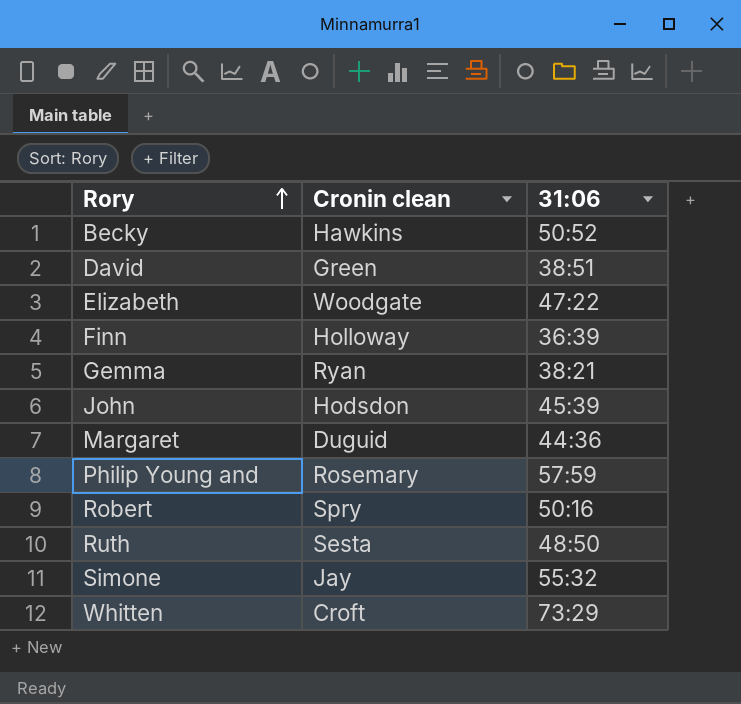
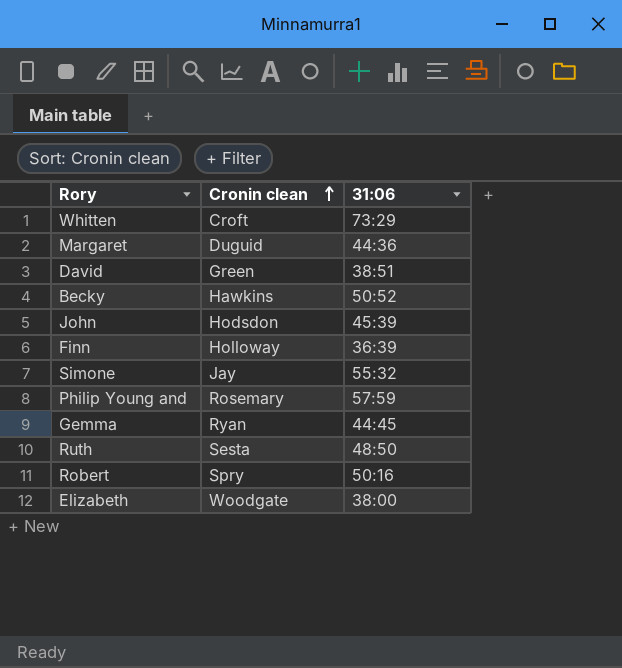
row order: Rory ascending -> Cronin clean ascending
Gemma | 31:06: 38:21 -> 44:45
Elizabeth | 31:06: 47:22 -> 38:00

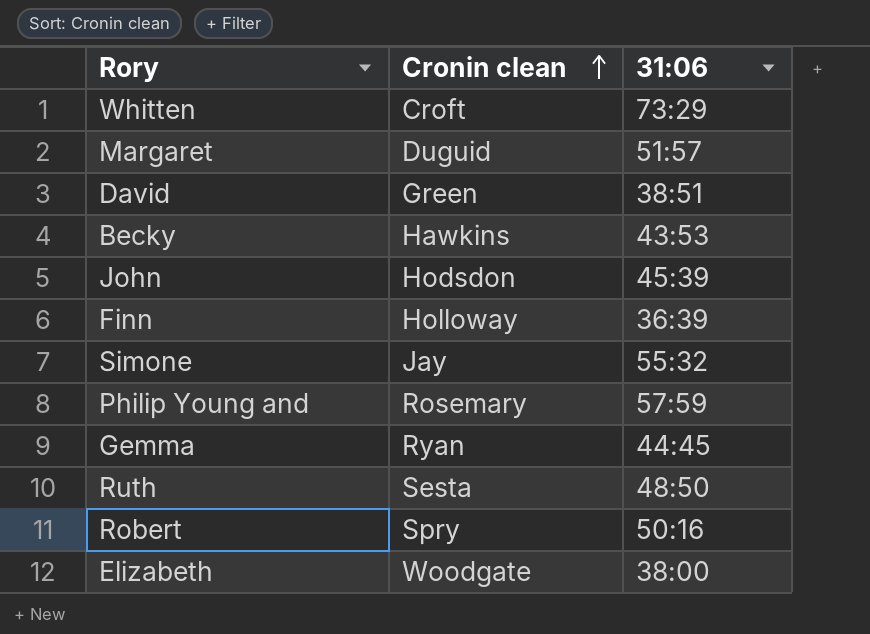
Margaret | 31:06: 44:36 -> 51:57
Becky | 31:06: 50:52 -> 43:53

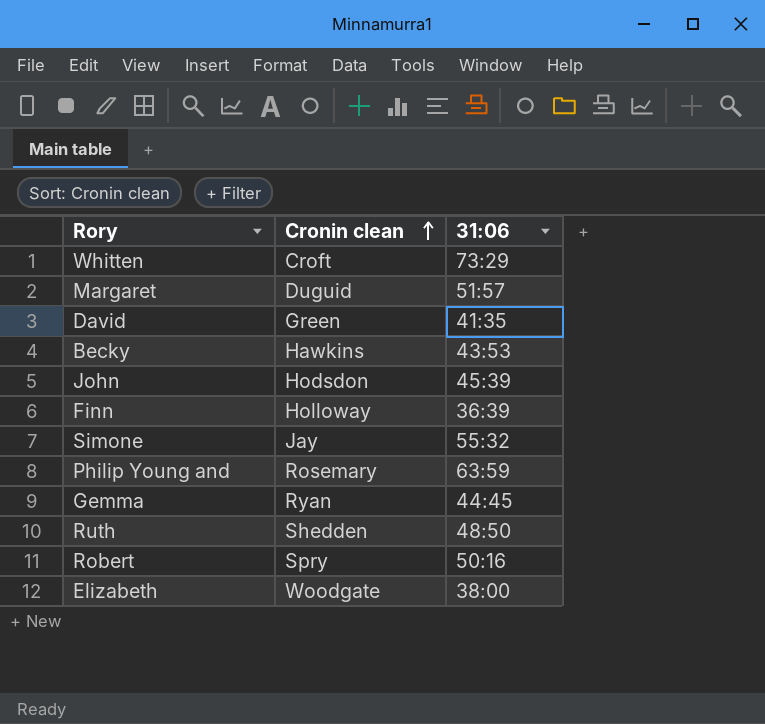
David | 31:06: 38:51 -> 41:35
Philip Young and | 31:06: 57:59 -> 63:59
Ruth | Cronin clean: Sesta -> Shedden

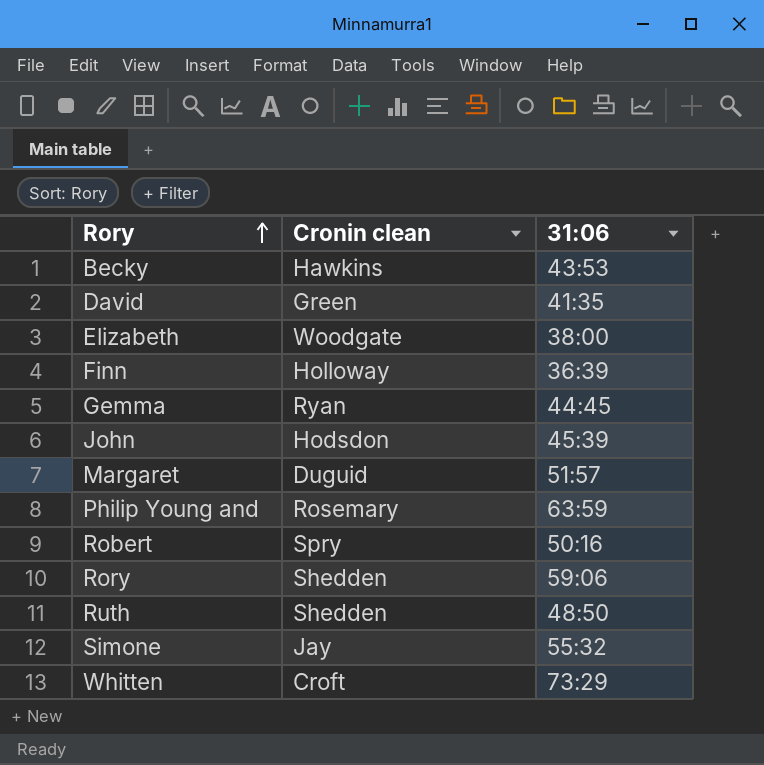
row order: Cronin clean ascending -> Rory ascending
row Rory: none -> Shedden | 59:06

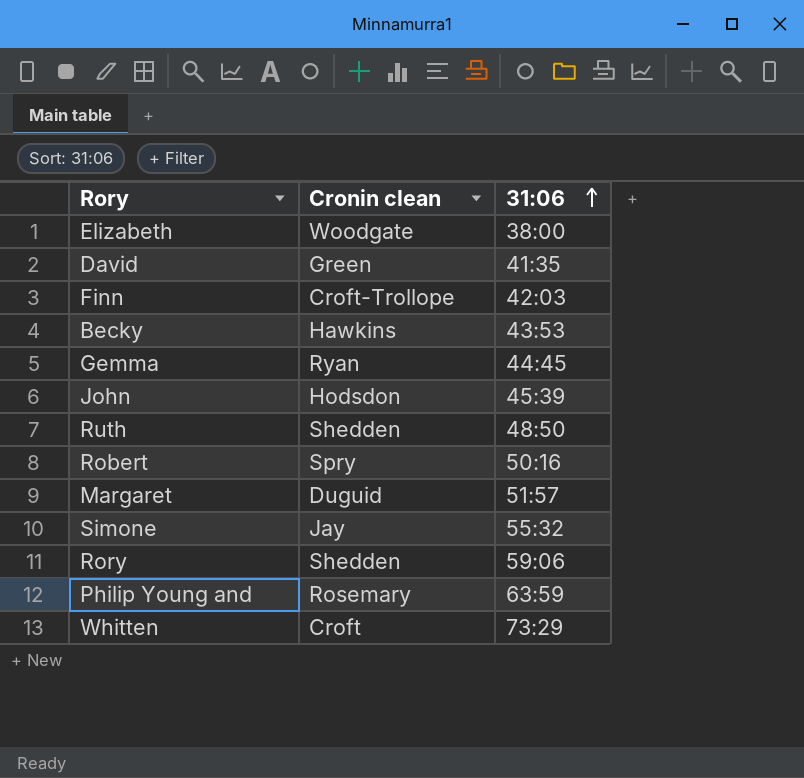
row order: Rory ascending -> 31:06 ascending
Finn | Cronin clean: Holloway -> Croft-Trollope
Finn | 31:06: 36:39 -> 42:03

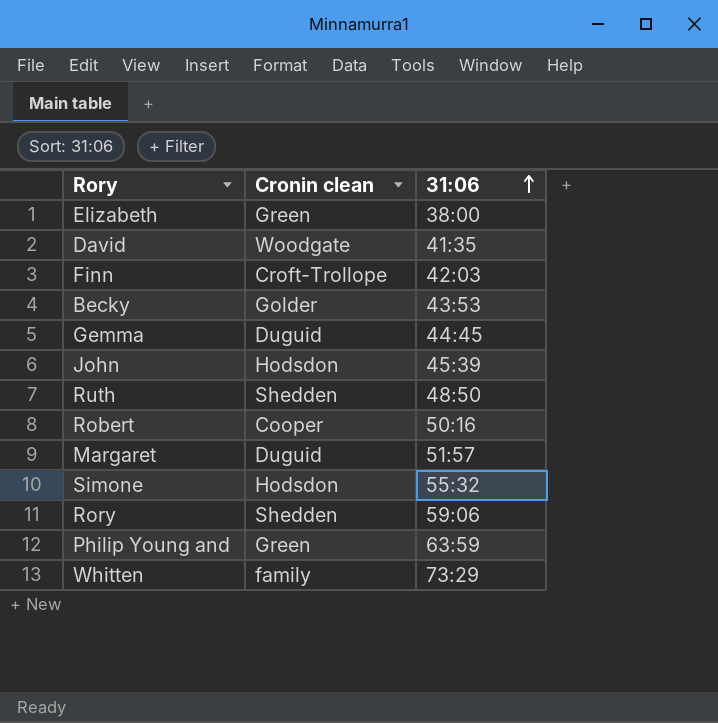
Elizabeth | Cronin clean: Woodgate -> Green
David | Cronin clean: Green -> Woodgate
Becky | Cronin clean: Hawkins -> Golder
Gemma | Cronin clean: Ryan -> Duguid
Robert | Cronin clean: Spry -> Cooper
Simone | Cronin clean: Jay -> Hodsdon
Philip Young and | Cronin clean: Rosemary -> Green
Whitten | Cronin clean: Croft -> family

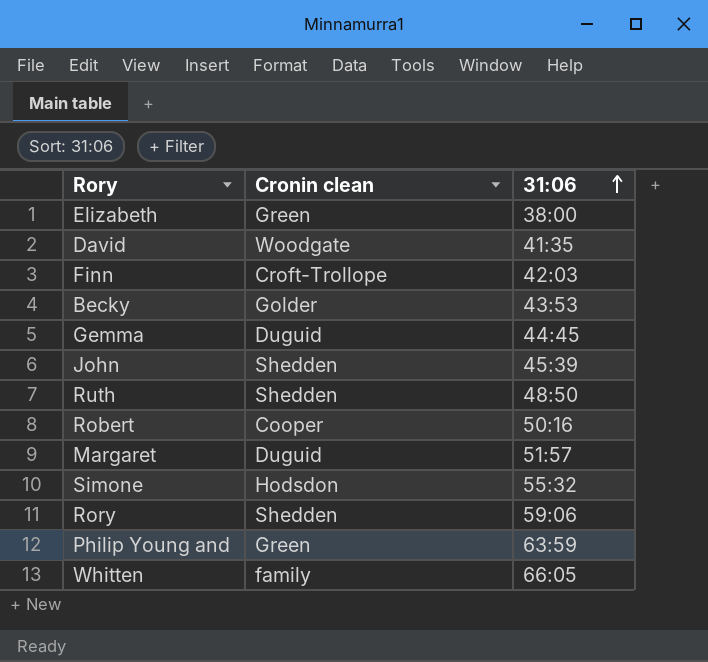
John | Cronin clean: Hodsdon -> Shedden
Whitten | 31:06: 73:29 -> 66:05

